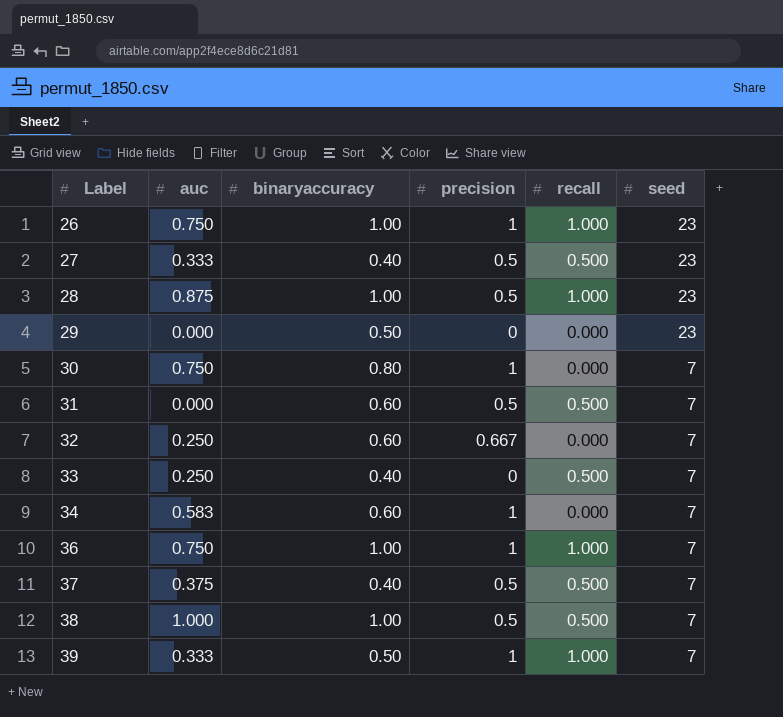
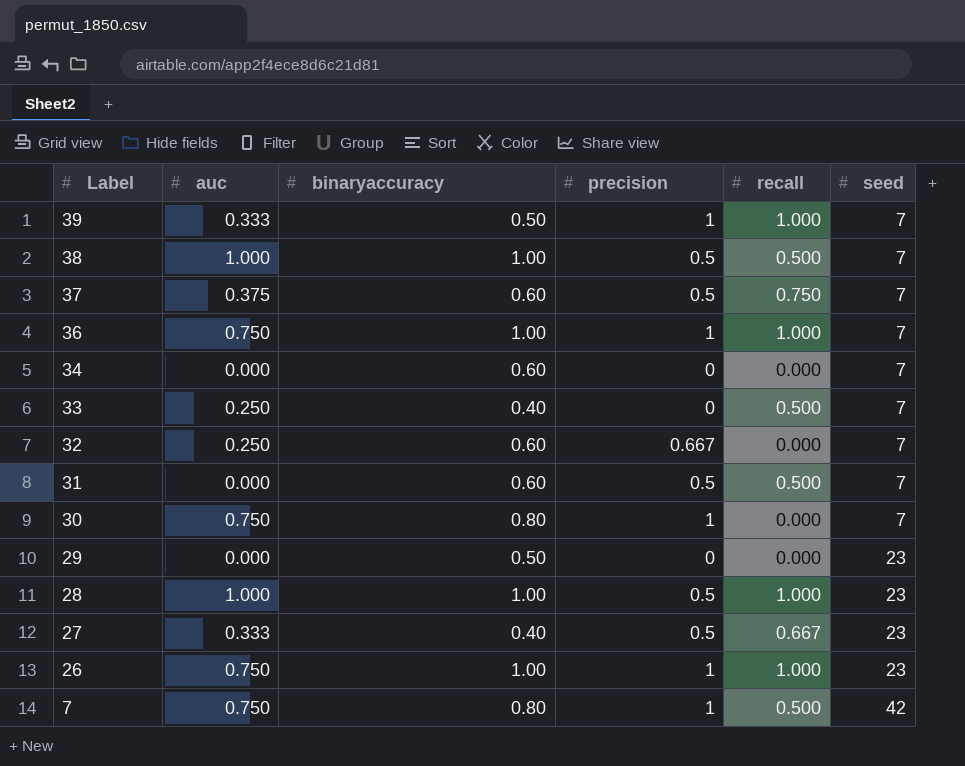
row order: Label ascending -> Label descending
37 | binaryaccuracy: 0.40 -> 0.60
37 | recall: 0.500 -> 0.750
34 | auc: 0.583 -> 0.000
34 | precision: 1 -> 0
28 | auc: 0.875 -> 1.000
27 | recall: 0.500 -> 0.667
row 7: none -> 0.750 | 0.80 | 1 | 0.500 | 42

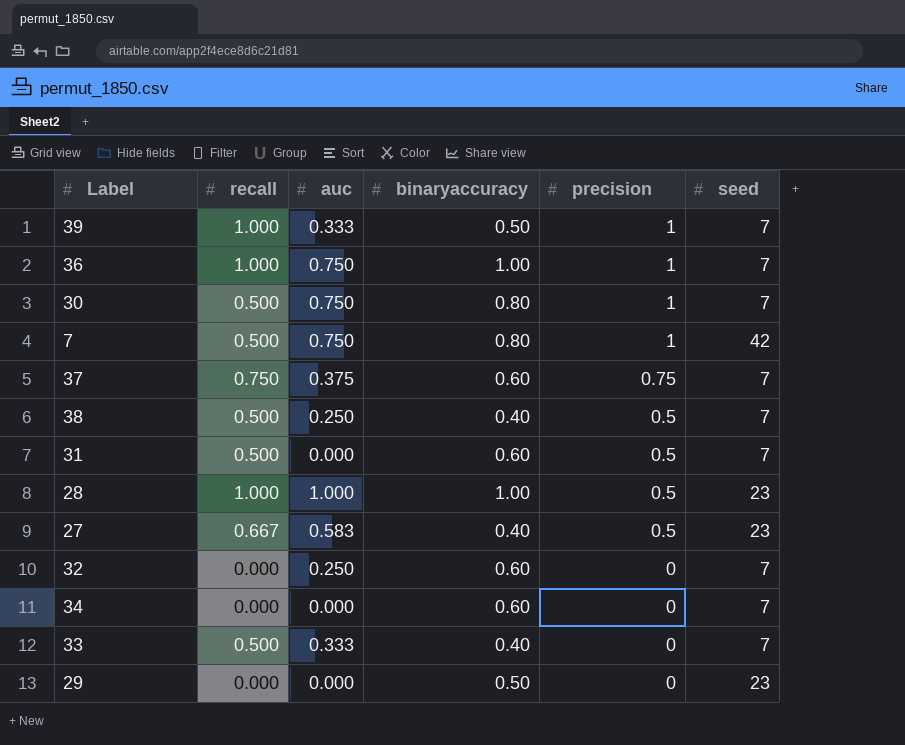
row order: Label descending -> precision descending
column recall | position: 5 -> 2
row 26: 0.750 | 1.00 | 1 | 1.000 | 23 -> none
30 | recall: 0.000 -> 0.500
37 | precision: 0.5 -> 0.75
38 | auc: 1.000 -> 0.250
38 | binaryaccuracy: 1.00 -> 0.40
27 | auc: 0.333 -> 0.583
32 | precision: 0.667 -> 0
33 | auc: 0.250 -> 0.333

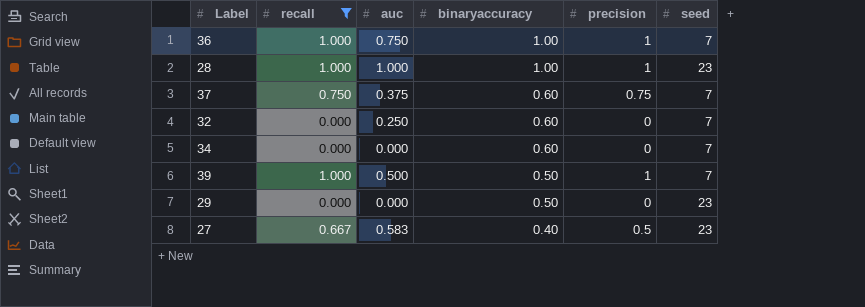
filter: none -> recall != 0.500
row order: precision descending -> binaryaccuracy descending
28 | precision: 0.5 -> 1
39 | auc: 0.333 -> 0.500

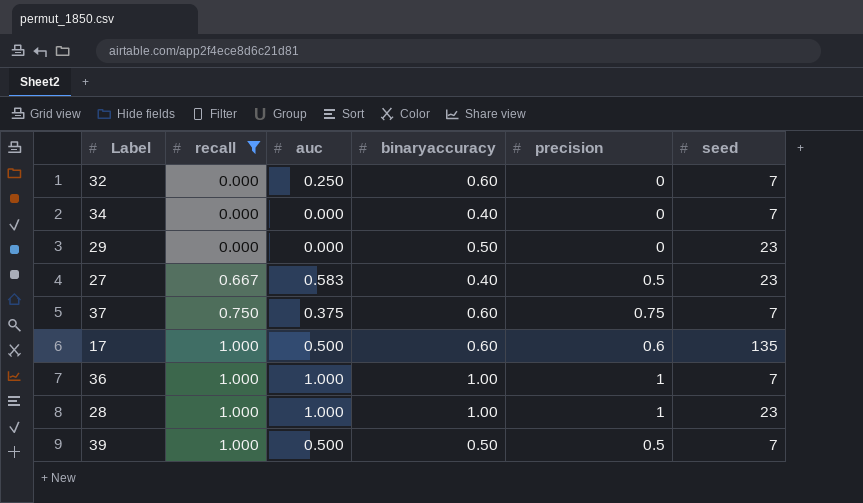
row order: binaryaccuracy descending -> recall ascending
34 | binaryaccuracy: 0.60 -> 0.40
row 17: none -> 1.000 | 0.500 | 0.60 | 0.6 | 135
36 | auc: 0.750 -> 1.000
39 | precision: 1 -> 0.5

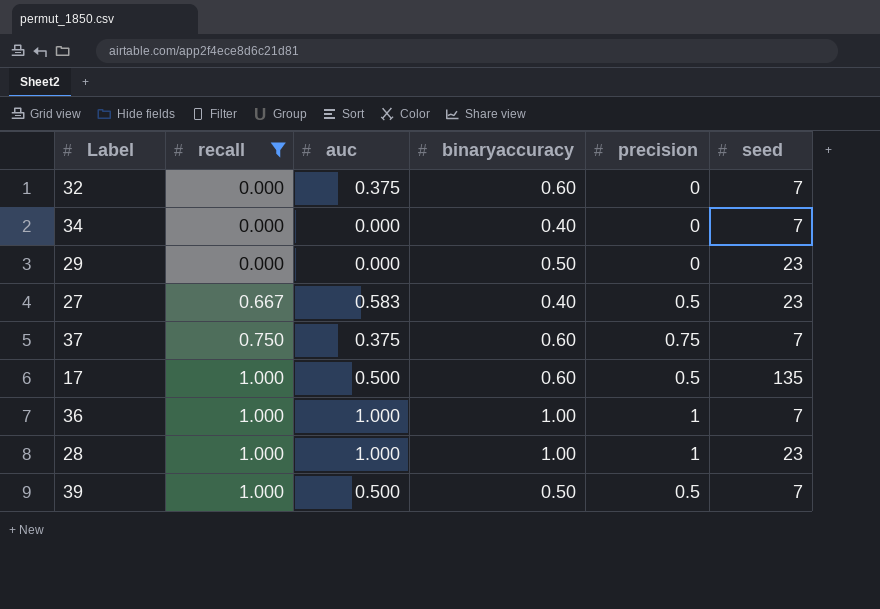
32 | auc: 0.250 -> 0.375
17 | precision: 0.6 -> 0.5

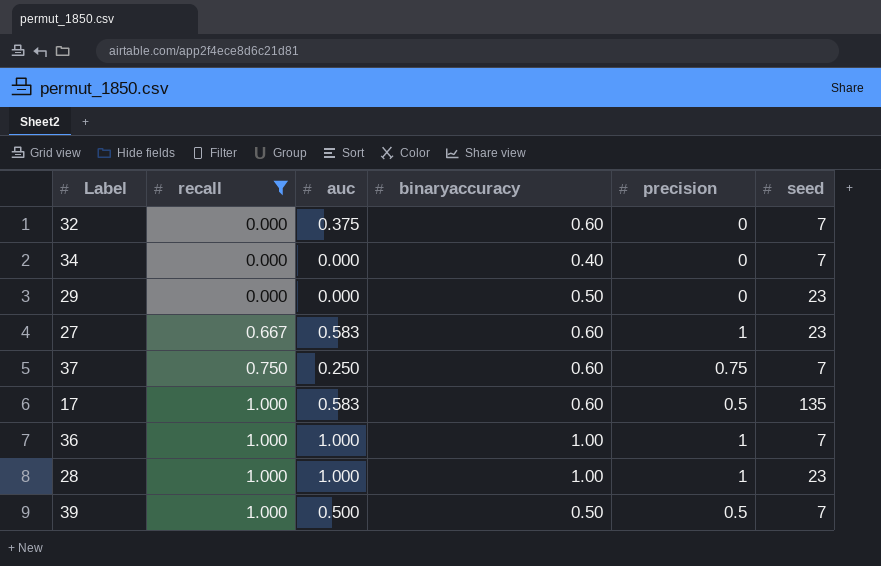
27 | binaryaccuracy: 0.40 -> 0.60
27 | precision: 0.5 -> 1
37 | auc: 0.375 -> 0.250
17 | auc: 0.500 -> 0.583

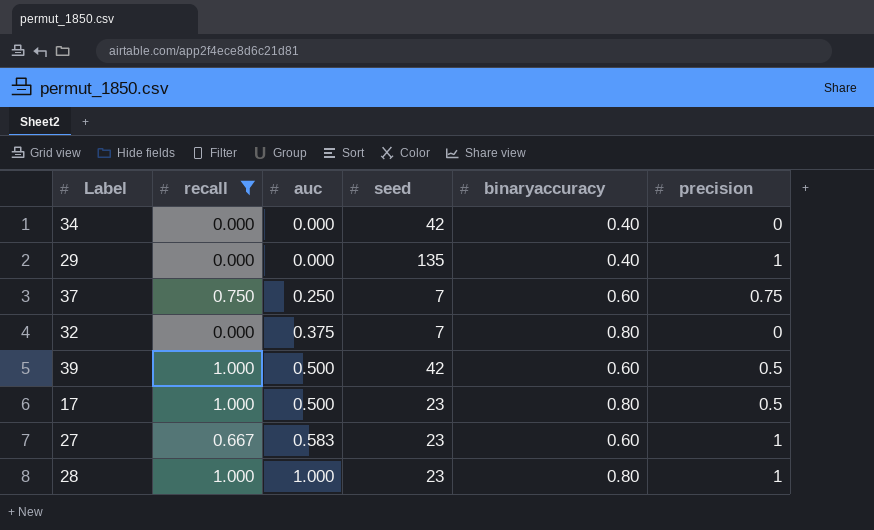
row order: recall ascending -> auc ascending
column seed | position: 6 -> 4
row 36: 1.000 | 1.000 | 1.00 | 1 | 7 -> none
34 | seed: 7 -> 42
29 | seed: 23 -> 135
29 | binaryaccuracy: 0.50 -> 0.40
29 | precision: 0 -> 1
32 | binaryaccuracy: 0.60 -> 0.80
39 | seed: 7 -> 42
39 | binaryaccuracy: 0.50 -> 0.60
17 | auc: 0.583 -> 0.500
17 | seed: 135 -> 23
17 | binaryaccuracy: 0.60 -> 0.80
28 | binaryaccuracy: 1.00 -> 0.80

